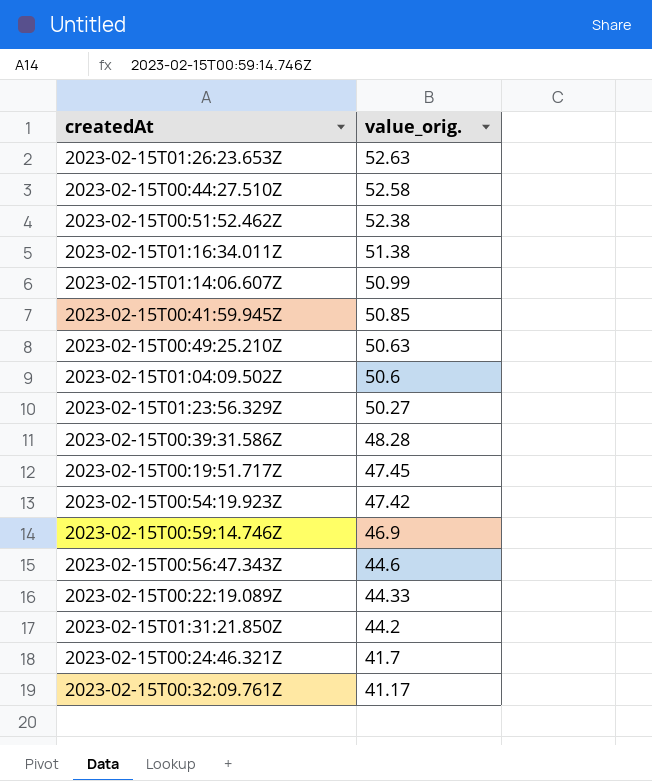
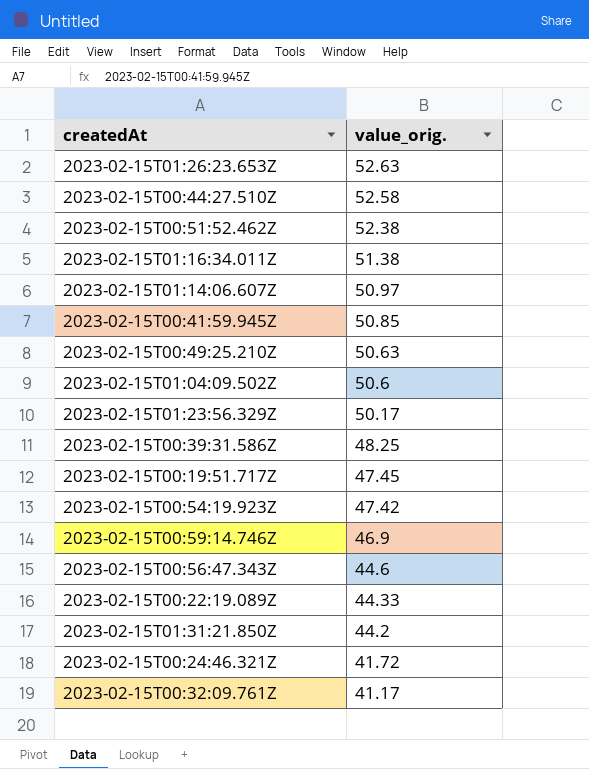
2023-02-15T01:14:06.607Z | value_orig.: 50.99 -> 50.97
2023-02-15T01:23:56.329Z | value_orig.: 50.27 -> 50.17
2023-02-15T00:39:31.586Z | value_orig.: 48.28 -> 48.25
2023-02-15T00:24:46.321Z | value_orig.: 41.7 -> 41.72

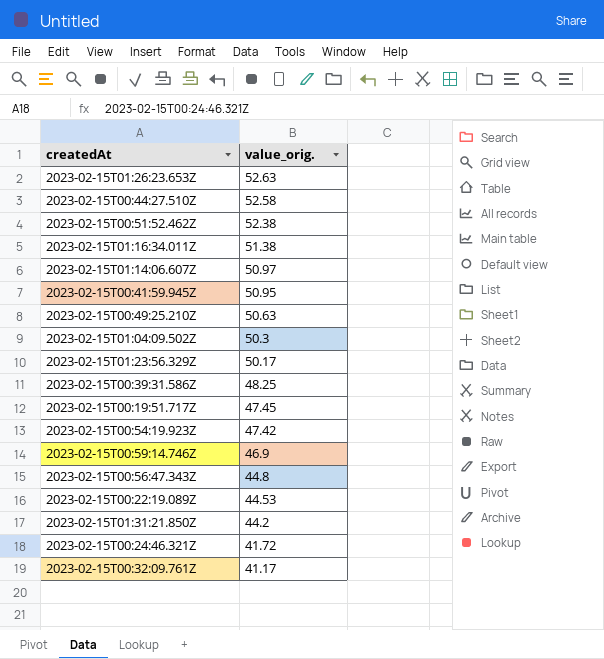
2023-02-15T00:41:59.945Z | value_orig.: 50.85 -> 50.95
2023-02-15T01:04:09.502Z | value_orig.: 50.6 -> 50.3
2023-02-15T00:56:47.343Z | value_orig.: 44.6 -> 44.8
2023-02-15T00:22:19.089Z | value_orig.: 44.33 -> 44.53

